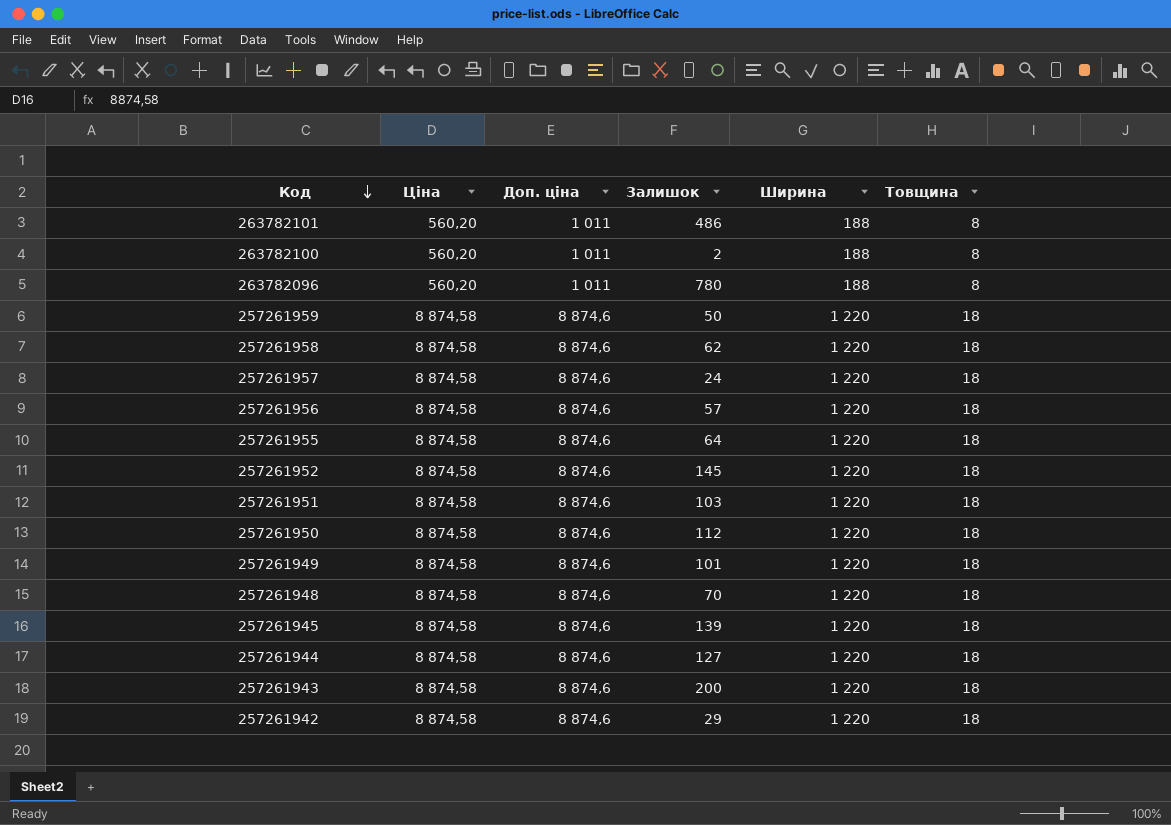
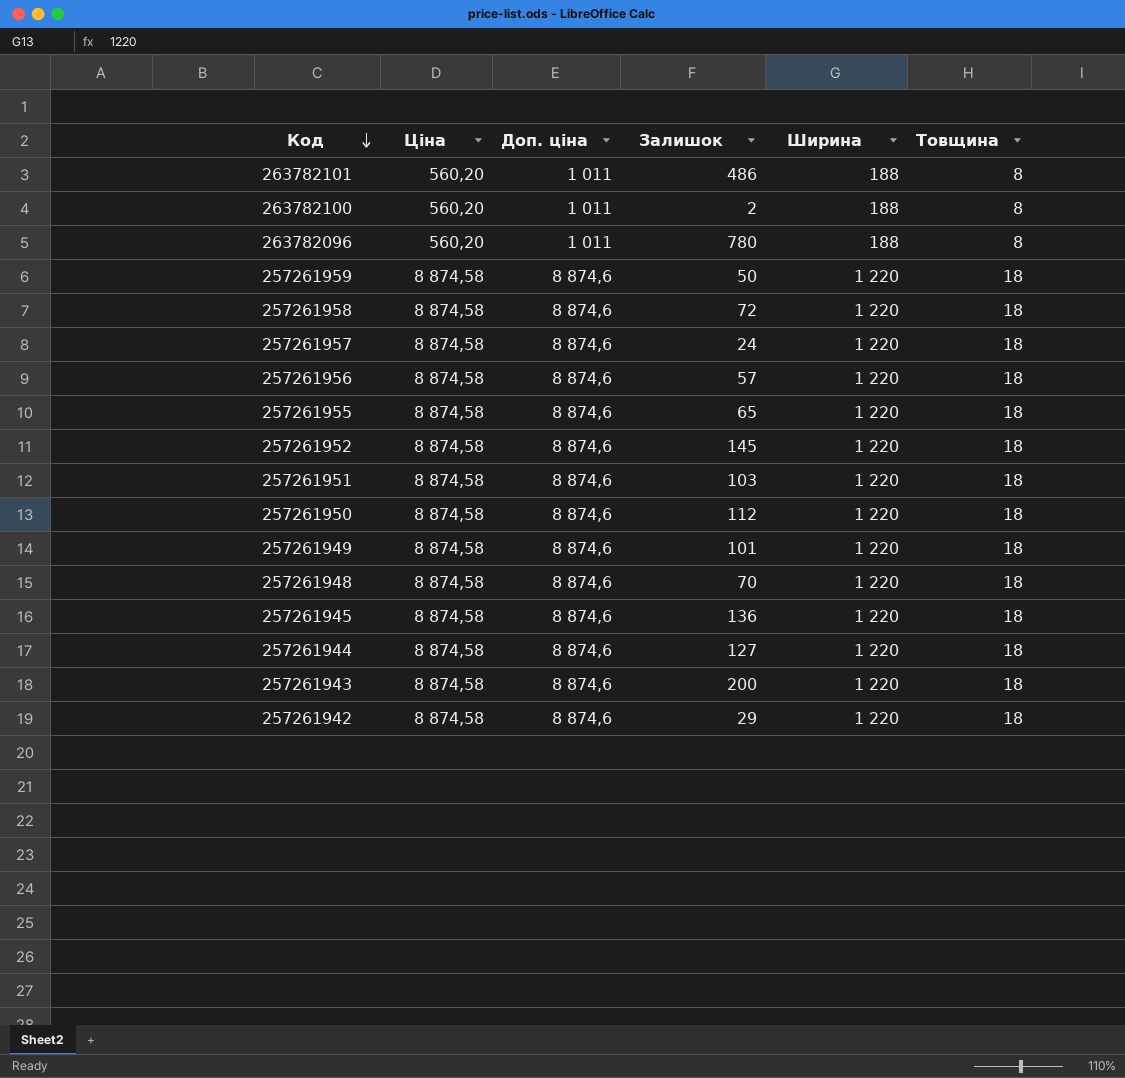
257261958 | Залишок: 62 -> 72
257261955 | Залишок: 64 -> 65
257261945 | Залишок: 139 -> 136

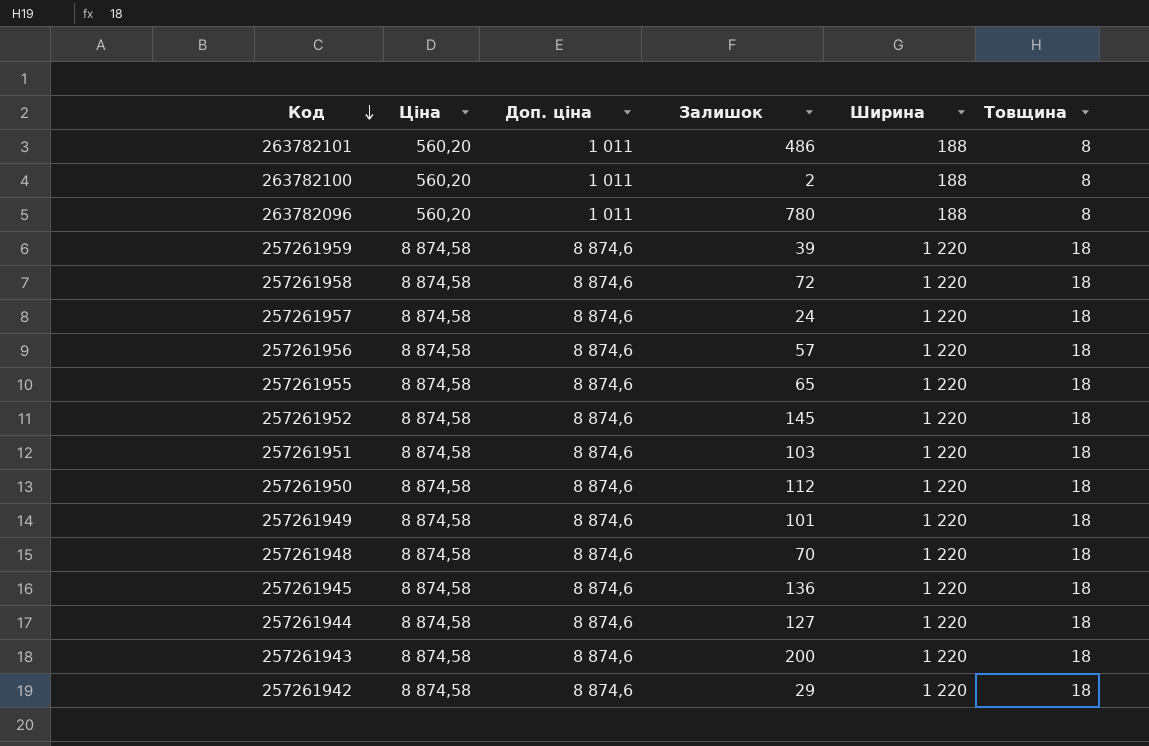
257261959 | Залишок: 50 -> 39

